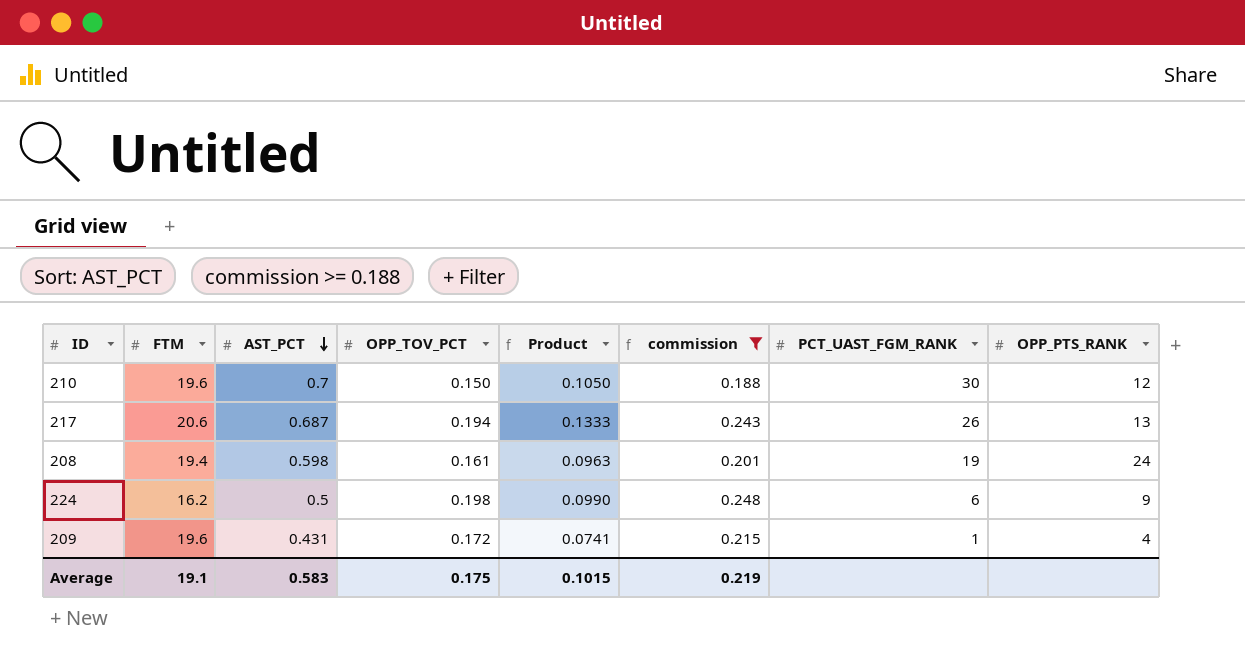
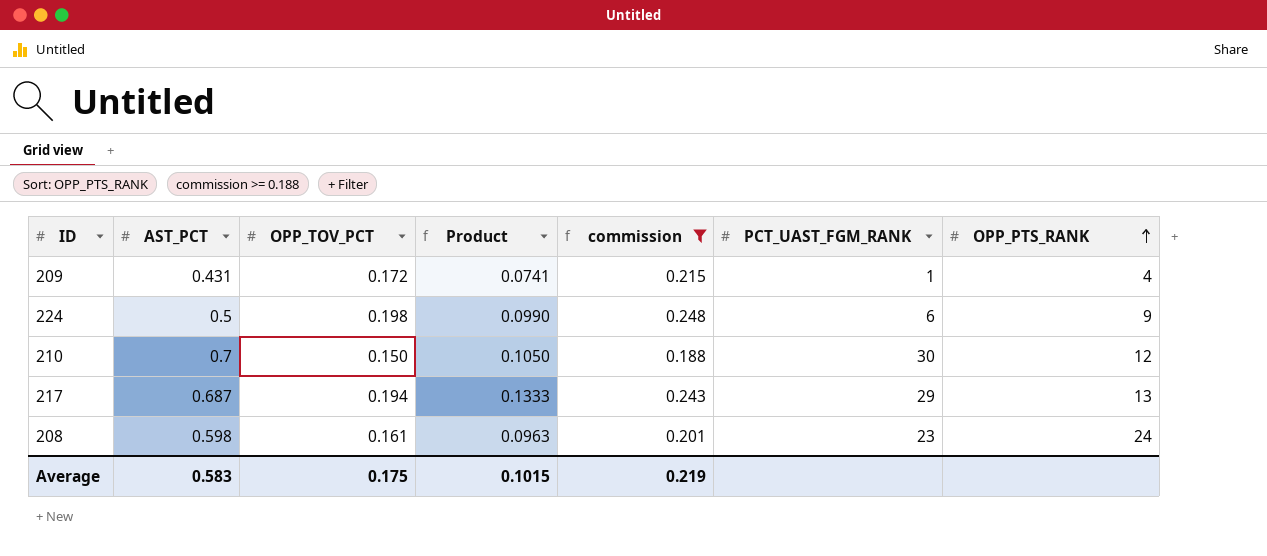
row order: AST_PCT descending -> OPP_PTS_RANK ascending
column FTM | position: 2 -> none
217 | PCT_UAST_FGM_RANK: 26 -> 29
208 | PCT_UAST_FGM_RANK: 19 -> 23

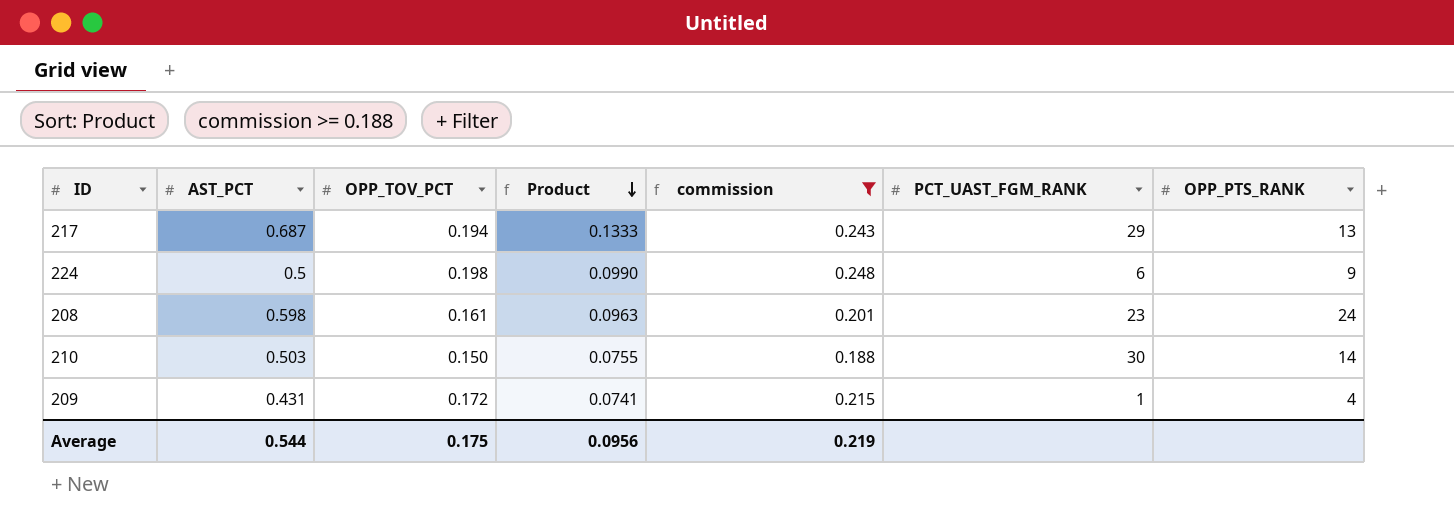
row order: OPP_PTS_RANK ascending -> Product descending
210 | AST_PCT: 0.7 -> 0.503
210 | Product: 0.1050 -> 0.0755
210 | OPP_PTS_RANK: 12 -> 14
Average | AST_PCT: 0.583 -> 0.544
Average | Product: 0.1015 -> 0.0956

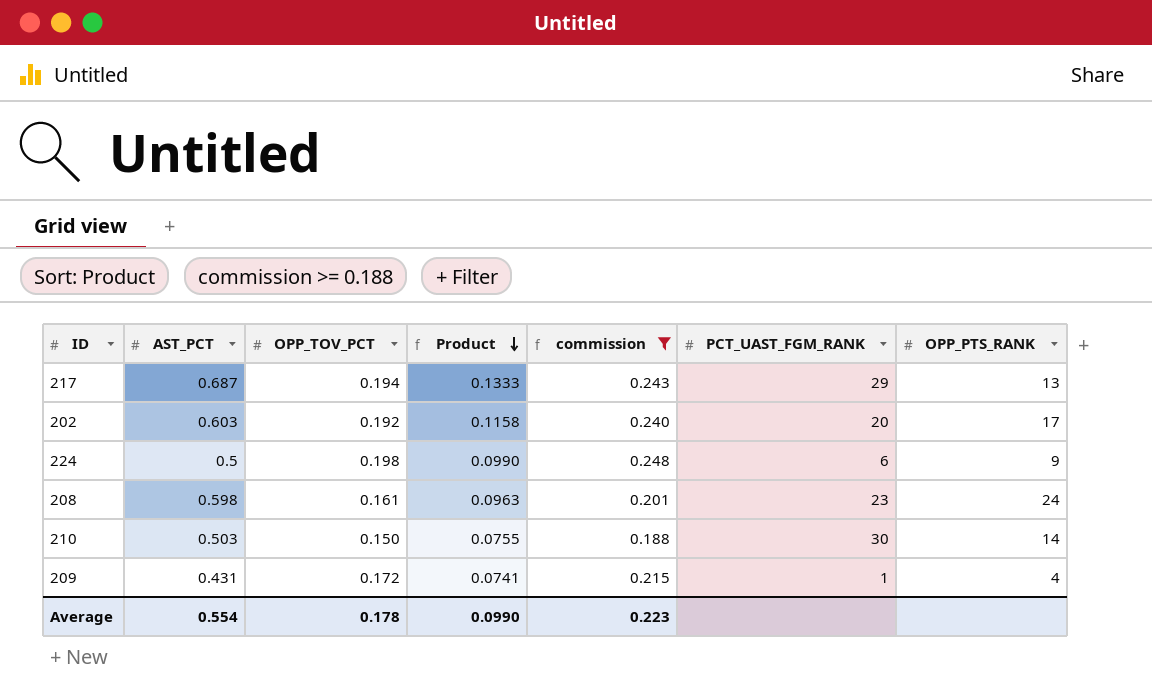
row 202: none -> 0.603 | 0.192 | 0.1158 | 0.240 | 20 | 17
Average | AST_PCT: 0.544 -> 0.554
Average | OPP_TOV_PCT: 0.175 -> 0.178
Average | Product: 0.0956 -> 0.0990
Average | commission: 0.219 -> 0.223

